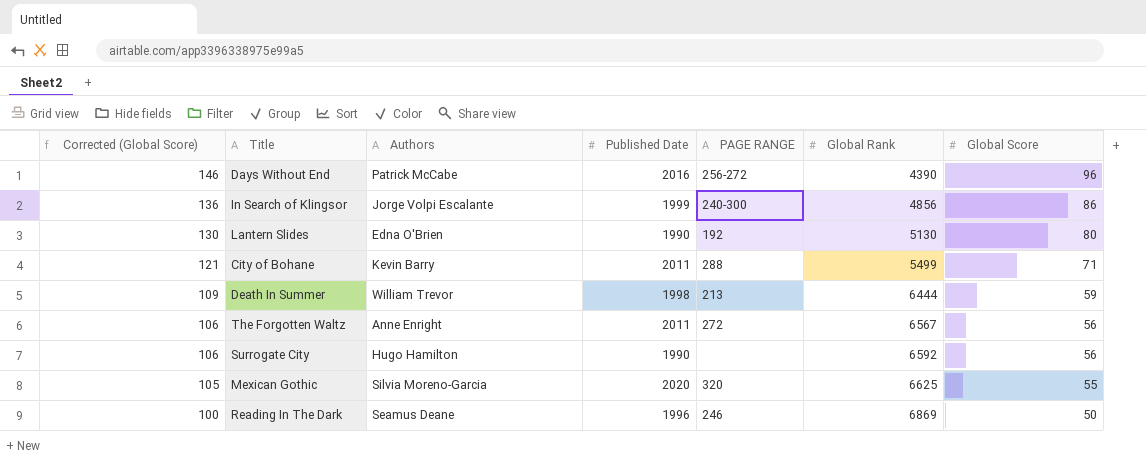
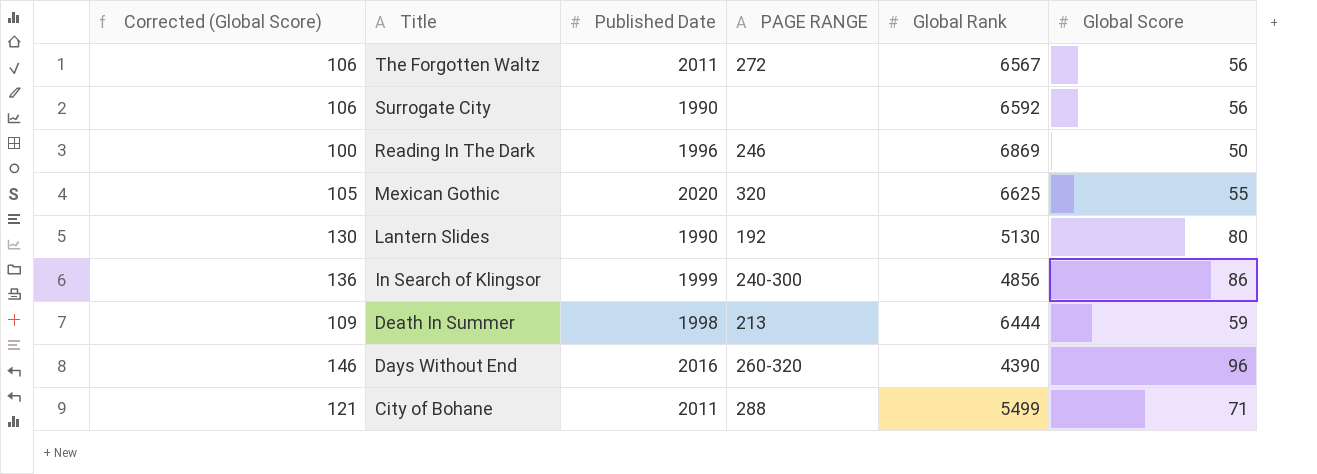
row order: Corrected (Global Score) descending -> Title descending
column Authors | position: 3 -> none
Days Without End | PAGE RANGE: 256-272 -> 260-320

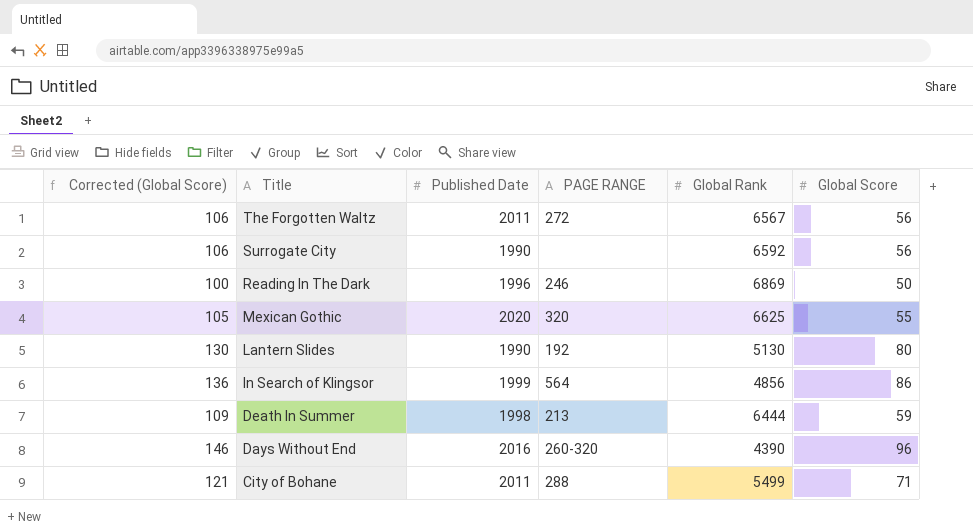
In Search of Klingsor | PAGE RANGE: 240-300 -> 564

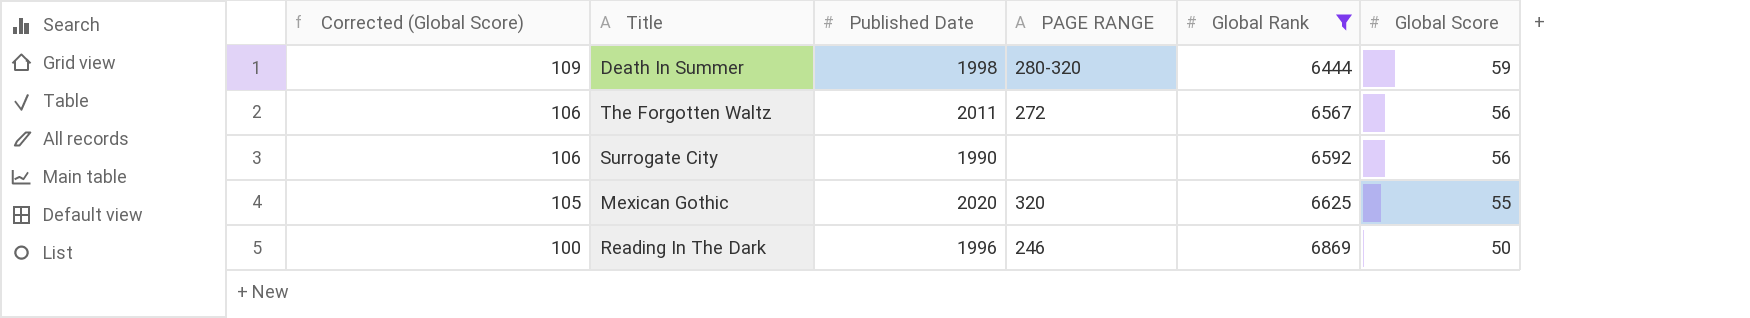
filter: none -> Global Rank >= 6444
row order: Title descending -> Corrected (Global Score) descending
Death In Summer | PAGE RANGE: 213 -> 280-320

